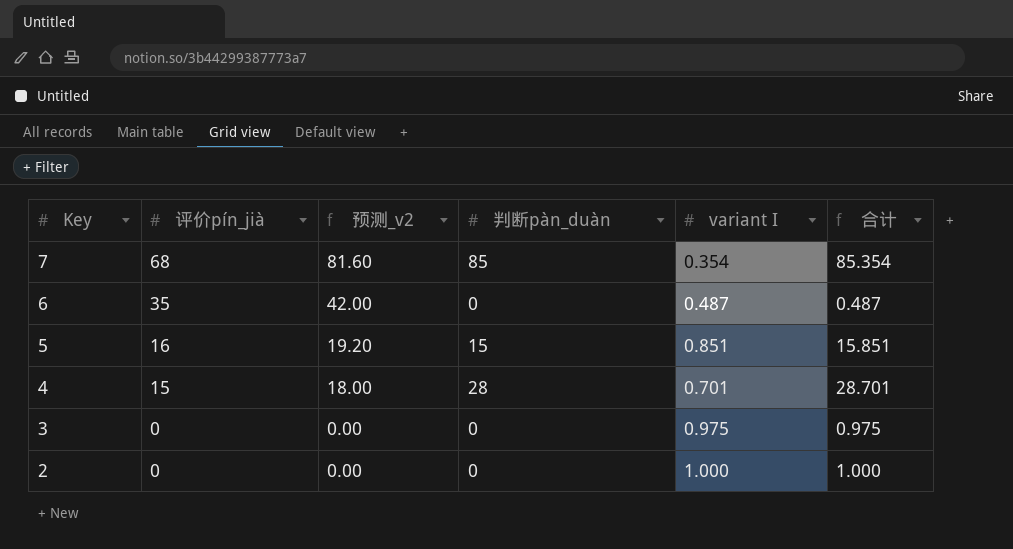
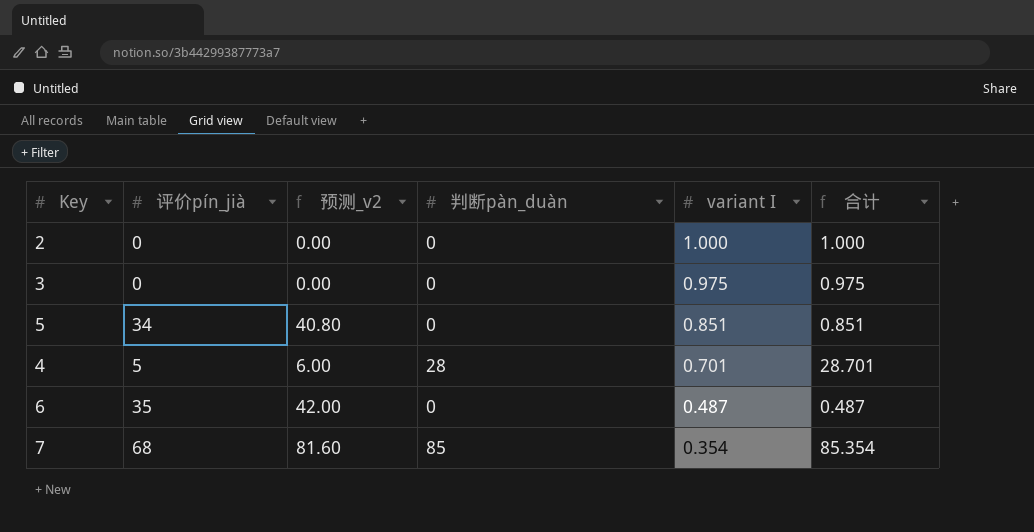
row order: Key descending -> variant I descending
5 | 评价pín_jià: 16 -> 34
5 | 预测_v2: 19.20 -> 40.80
5 | 判断pàn_duàn: 15 -> 0
5 | 合计: 15.851 -> 0.851
4 | 评价pín_jià: 15 -> 5
4 | 预测_v2: 18.00 -> 6.00

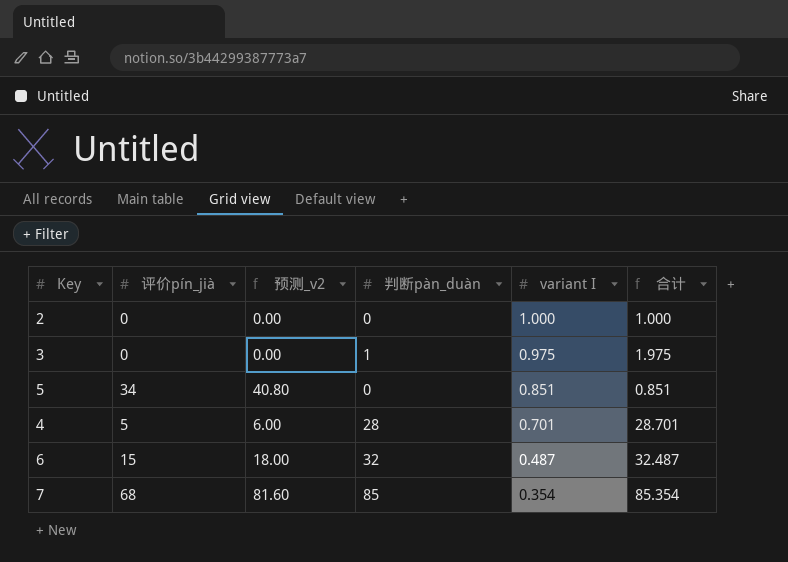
3 | 判断pàn_duàn: 0 -> 1
3 | 合计: 0.975 -> 1.975
6 | 评价pín_jià: 35 -> 15
6 | 预测_v2: 42.00 -> 18.00
6 | 判断pàn_duàn: 0 -> 32
6 | 合计: 0.487 -> 32.487

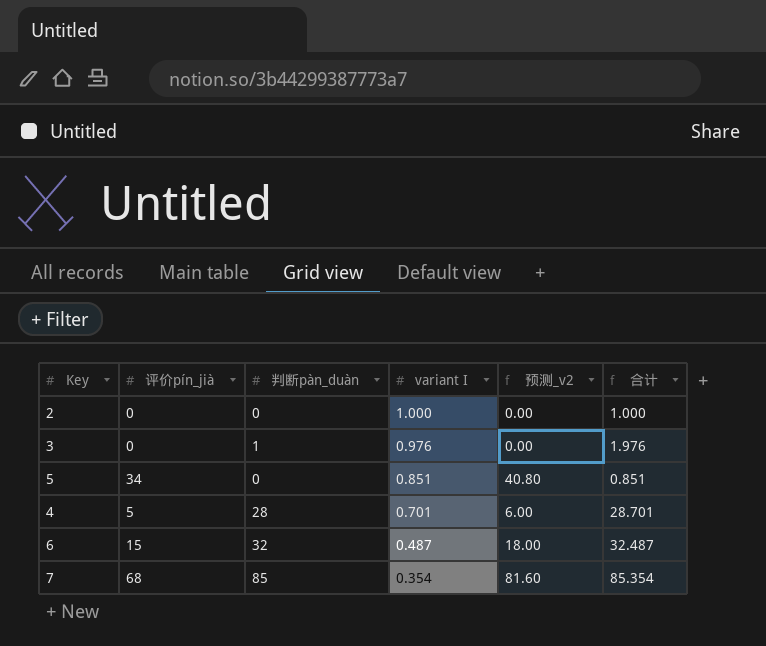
column 预测_v2 | position: 3 -> 5
3 | variant I: 0.975 -> 0.976
3 | 合计: 1.975 -> 1.976

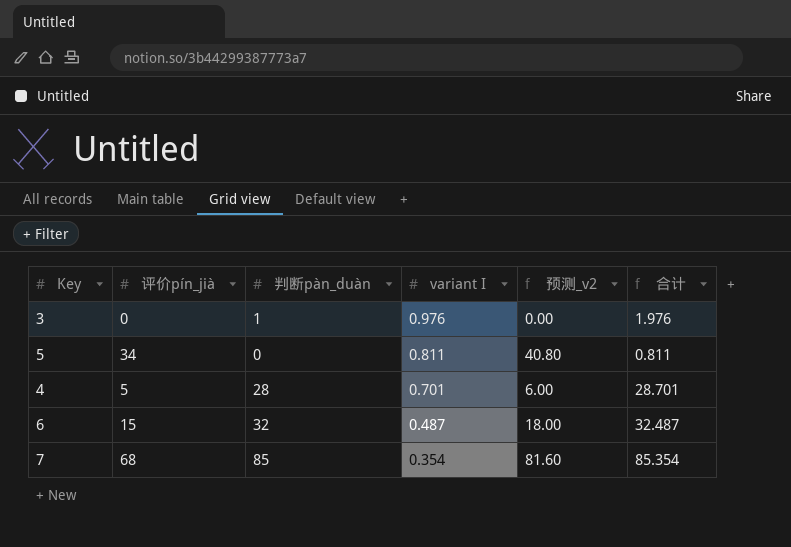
row 2: 0 | 0 | 1.000 | 0.00 | 1.000 -> none
5 | variant I: 0.851 -> 0.811
5 | 合计: 0.851 -> 0.811

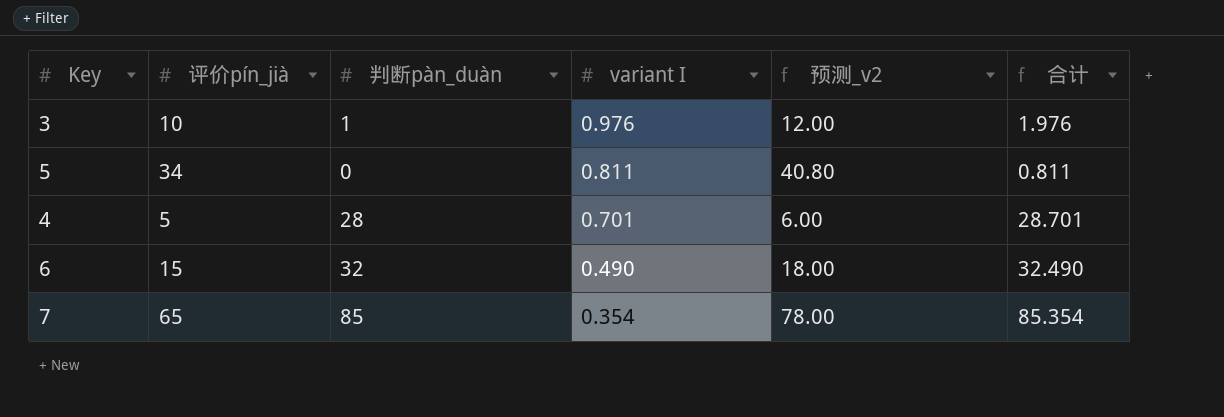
3 | 评价pín_jià: 0 -> 10
3 | 预测_v2: 0.00 -> 12.00
6 | variant I: 0.487 -> 0.490
6 | 合计: 32.487 -> 32.490
7 | 评价pín_jià: 68 -> 65
7 | 预测_v2: 81.60 -> 78.00

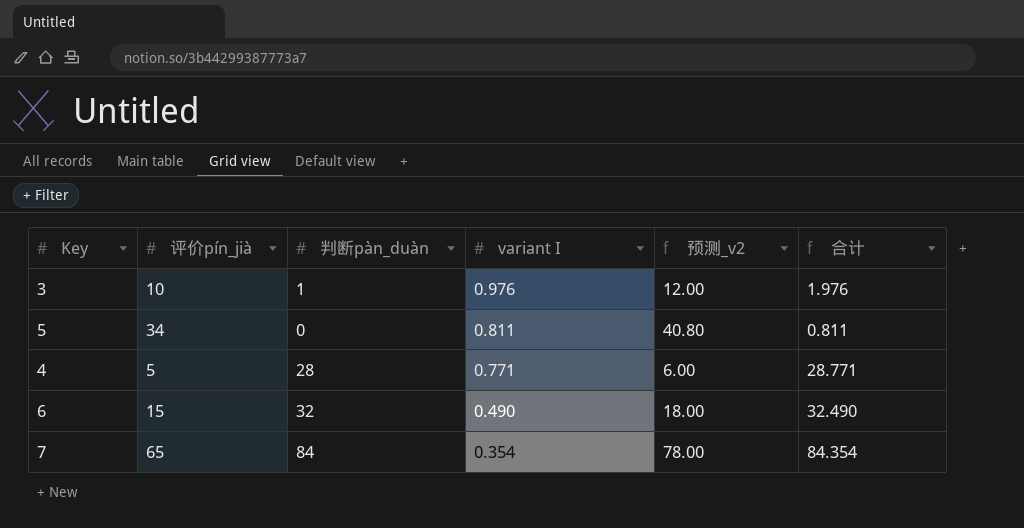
4 | variant I: 0.701 -> 0.771
4 | 合计: 28.701 -> 28.771
7 | 判断pàn_duàn: 85 -> 84
7 | 合计: 85.354 -> 84.354

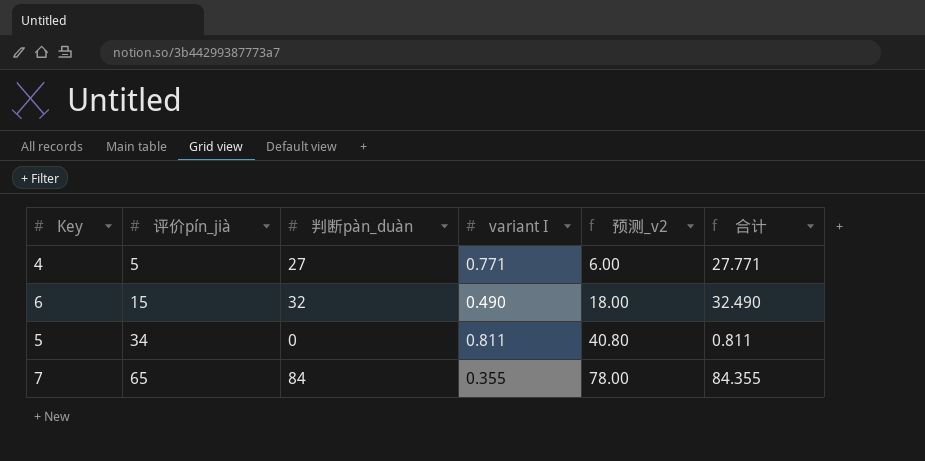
row order: variant I descending -> 评价pín_jià ascending
row 3: 10 | 1 | 0.976 | 12.00 | 1.976 -> none
4 | 判断pàn_duàn: 28 -> 27
4 | 合计: 28.771 -> 27.771
7 | variant I: 0.354 -> 0.355
7 | 合计: 84.354 -> 84.355

